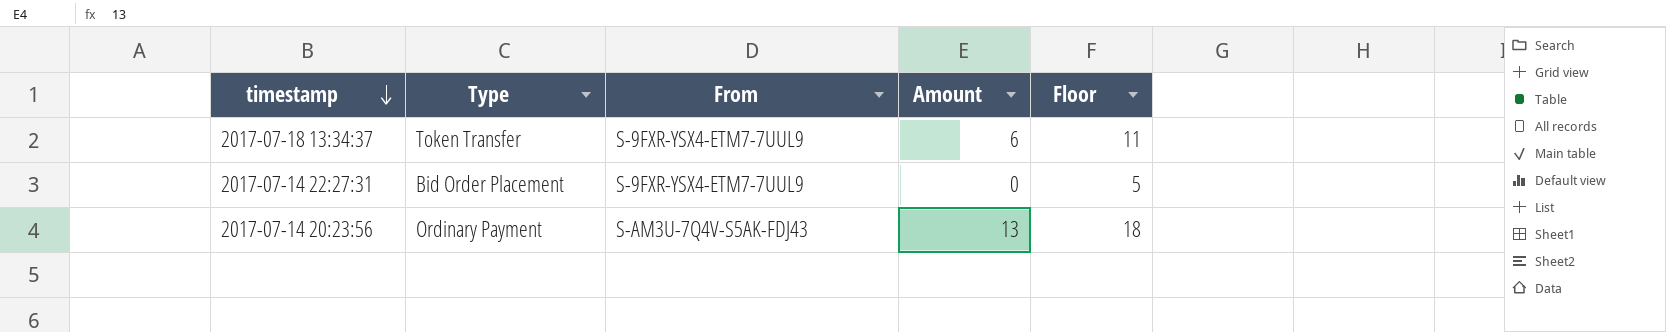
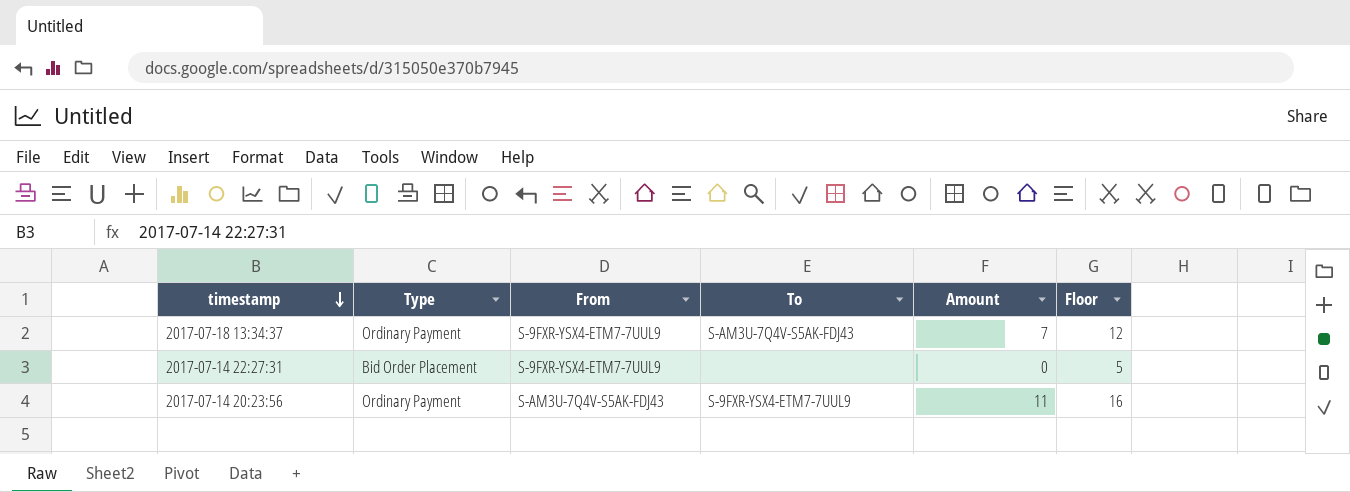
column To | position: none -> 4
2017-07-18 13:34:37 | Type: Token Transfer -> Ordinary Payment
2017-07-18 13:34:37 | Amount: 6 -> 7
2017-07-18 13:34:37 | Floor: 11 -> 12
2017-07-14 20:23:56 | Amount: 13 -> 11
2017-07-14 20:23:56 | Floor: 18 -> 16

